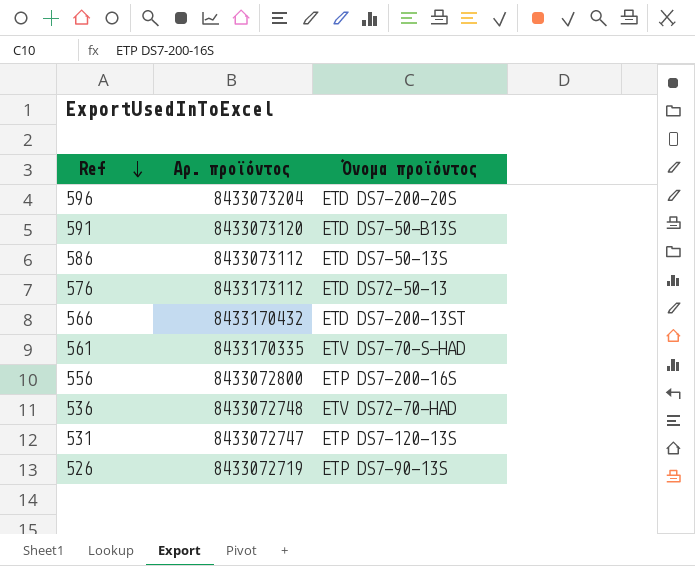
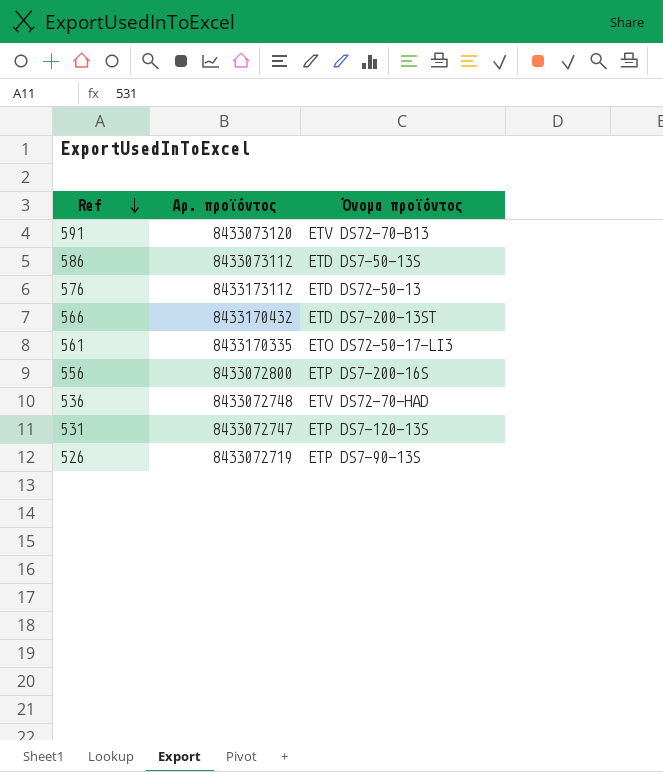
row 596: 8433073204 | ETD DS7-200-20S -> none
591 | Όνομα προϊόντος: ETD DS7-50-B13S -> ETV DS72-70-B13
561 | Όνομα προϊόντος: ETV DS7-70-S-HAD -> ETO DS72-50-17-LI3

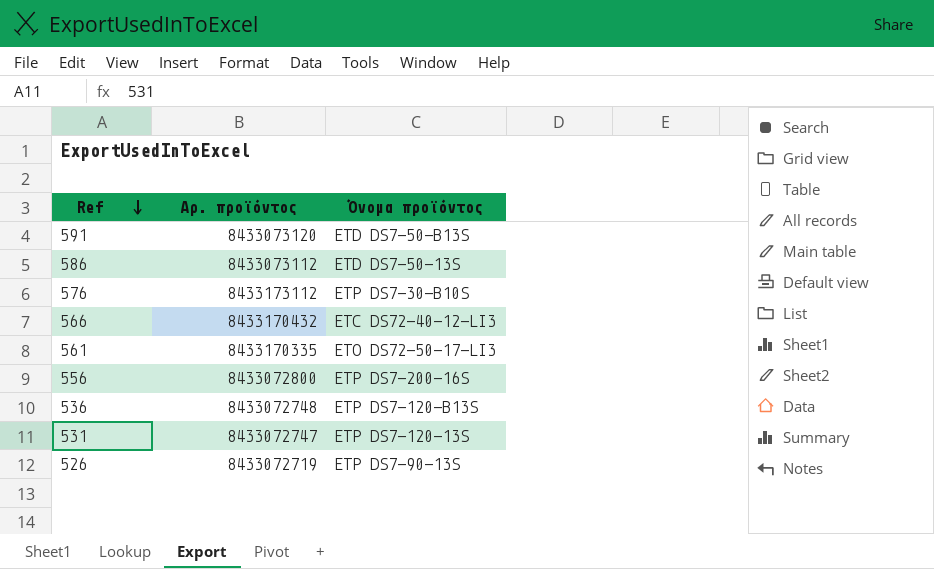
591 | Όνομα προϊόντος: ETV DS72-70-B13 -> ETD DS7-50-B13S
576 | Όνομα προϊόντος: ETD DS72-50-13 -> ETP DS7-30-B10S
566 | Όνομα προϊόντος: ETD DS7-200-13ST -> ETC DS72-40-12-LI3
536 | Όνομα προϊόντος: ETV DS72-70-HAD -> ETP DS7-120-B13S

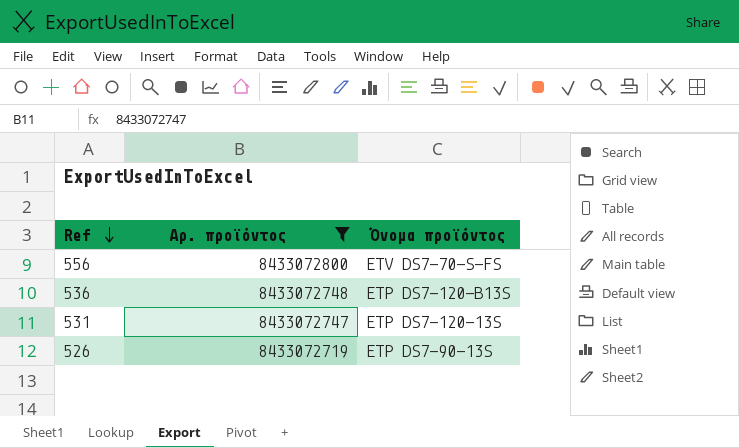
filter: none -> Αρ. προϊόντος <= 8433072800
556 | Όνομα προϊόντος: ETP DS7-200-16S -> ETV DS7-70-S-FS

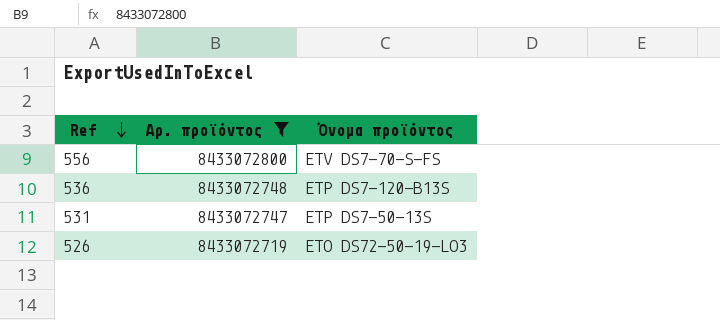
531 | Όνομα προϊόντος: ETP DS7-120-13S -> ETP DS7-50-13S
526 | Όνομα προϊόντος: ETP DS7-90-13S -> ETO DS72-50-19-LO3

